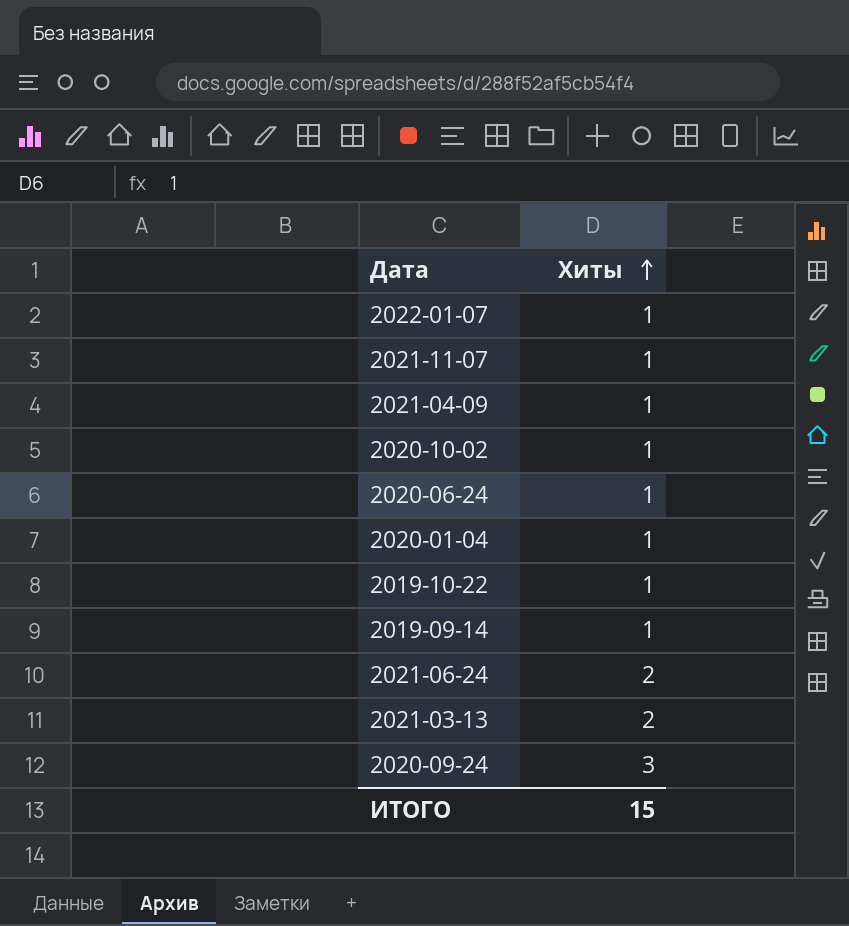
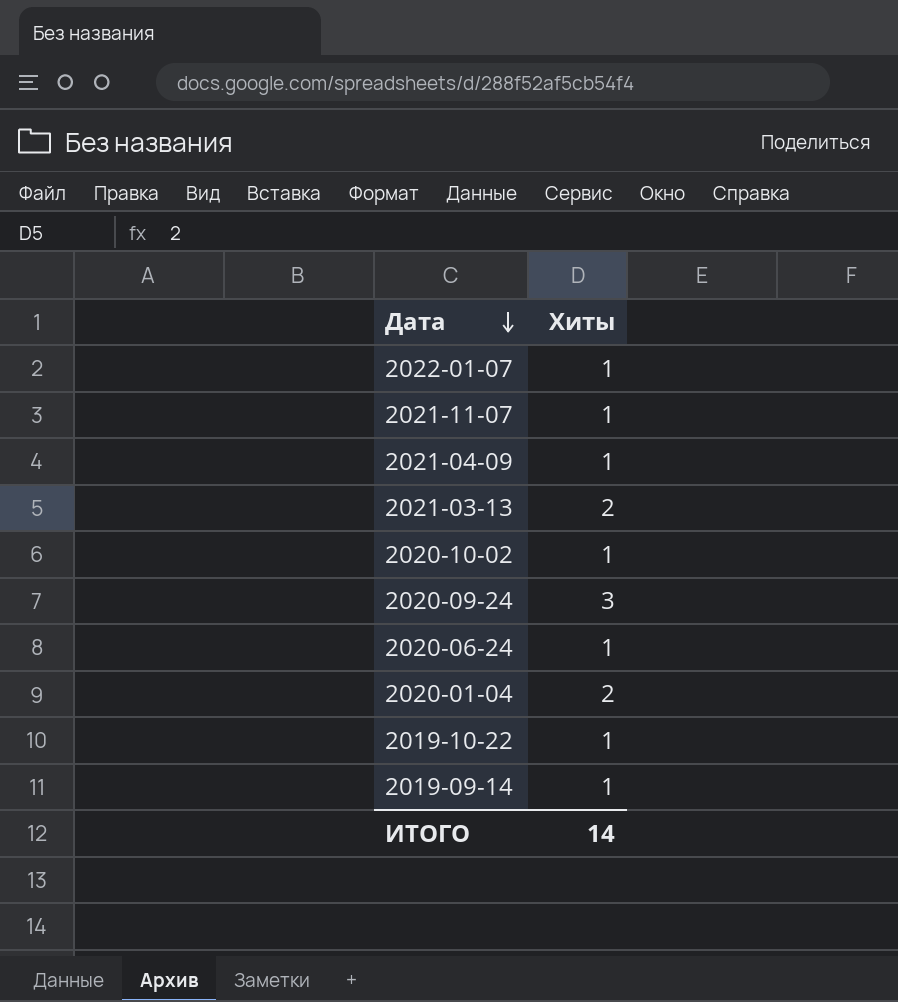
row order: Хиты ascending -> Дата descending
row 2021-06-24: 2 -> none
2020-01-04 | Хиты: 1 -> 2
ИТОГО | Хиты: 15 -> 14

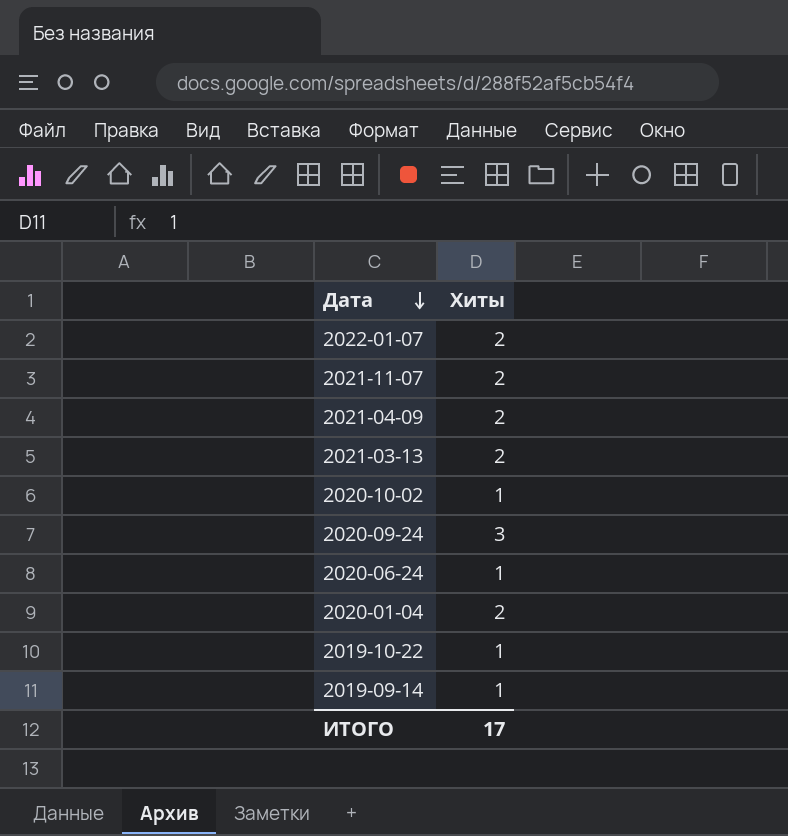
2022-01-07 | Хиты: 1 -> 2
2021-11-07 | Хиты: 1 -> 2
2021-04-09 | Хиты: 1 -> 2
ИТОГО | Хиты: 14 -> 17

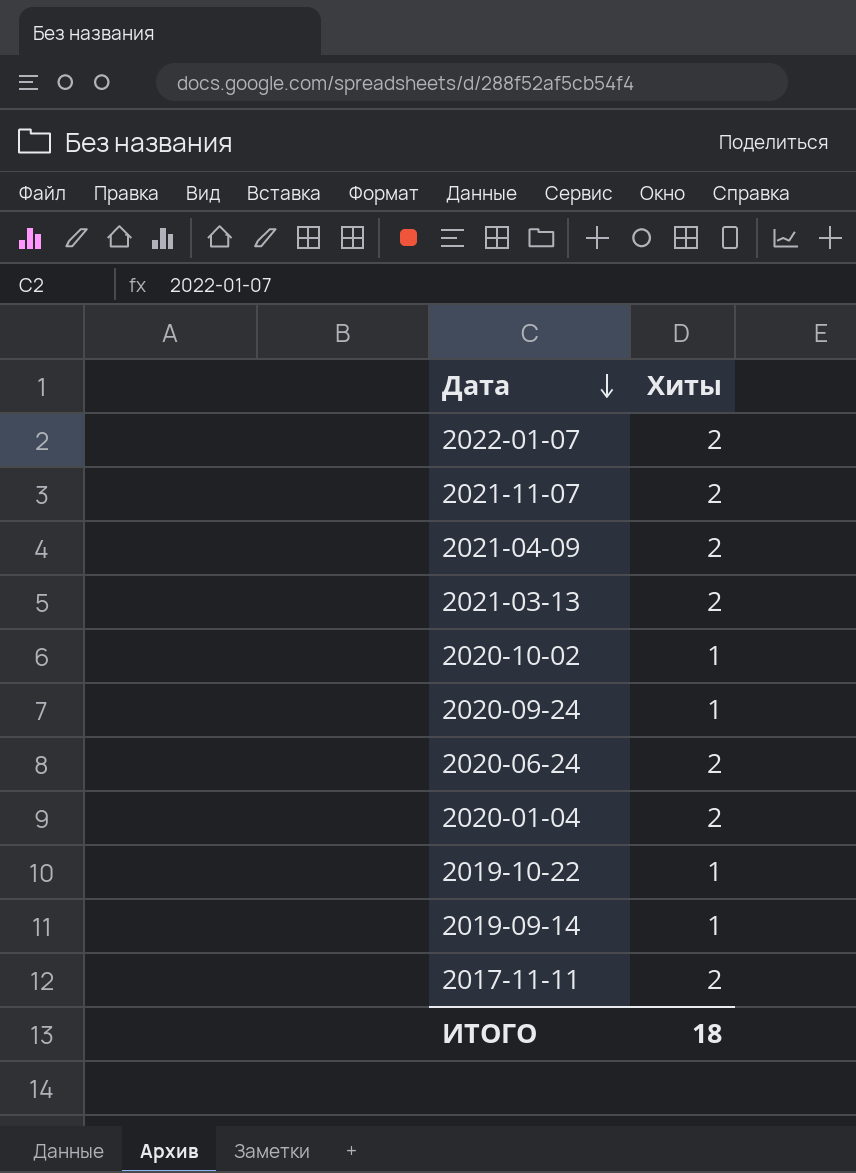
2020-09-24 | Хиты: 3 -> 1
2020-06-24 | Хиты: 1 -> 2
row 2017-11-11: none -> 2
ИТОГО | Хиты: 17 -> 18

